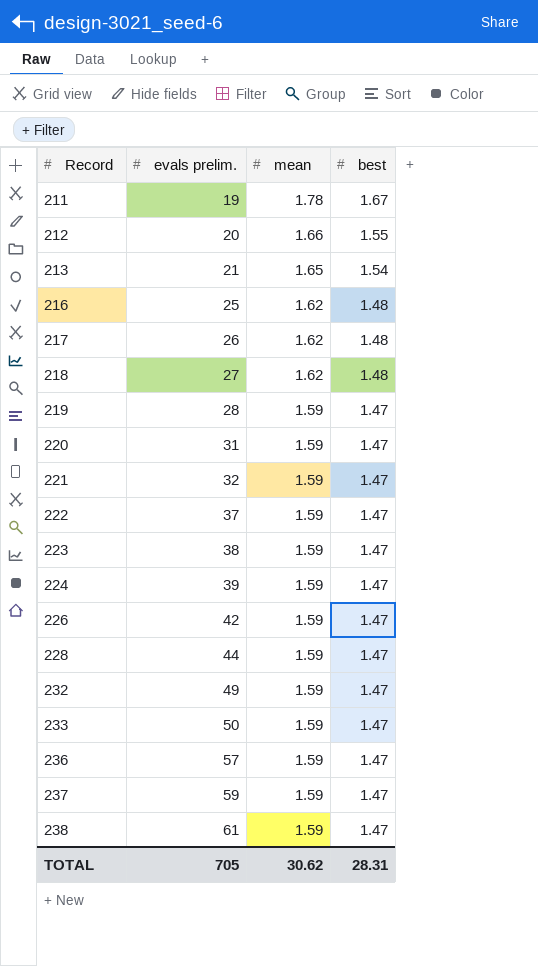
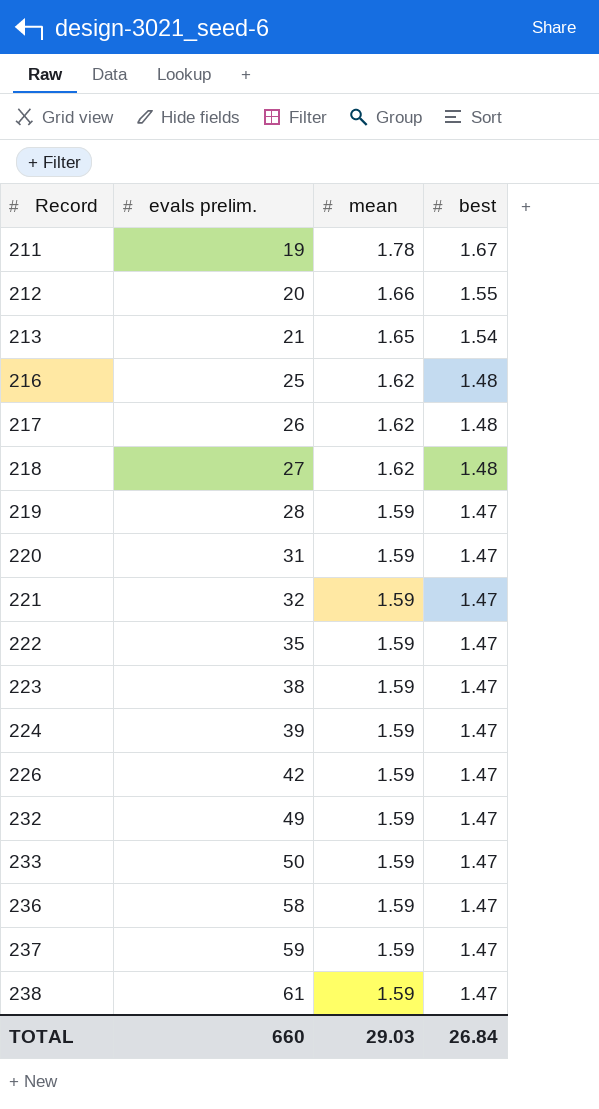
row 228: 44 | 1.59 | 1.47 -> none
222 | evals prelim.: 37 -> 35
236 | evals prelim.: 57 -> 58
TOTAL | evals prelim.: 705 -> 660
TOTAL | mean: 30.62 -> 29.03
TOTAL | best: 28.31 -> 26.84

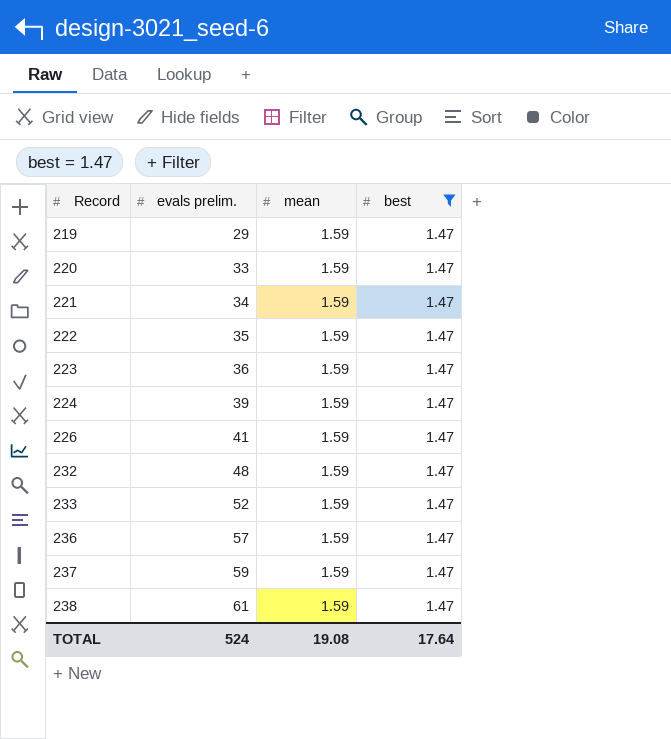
filter: none -> best = 1.47
219 | evals prelim.: 28 -> 29
220 | evals prelim.: 31 -> 33
221 | evals prelim.: 32 -> 34
223 | evals prelim.: 38 -> 36
226 | evals prelim.: 42 -> 41
232 | evals prelim.: 49 -> 48
233 | evals prelim.: 50 -> 52
236 | evals prelim.: 58 -> 57
TOTAL | evals prelim.: 660 -> 524
TOTAL | mean: 29.03 -> 19.08
TOTAL | best: 26.84 -> 17.64

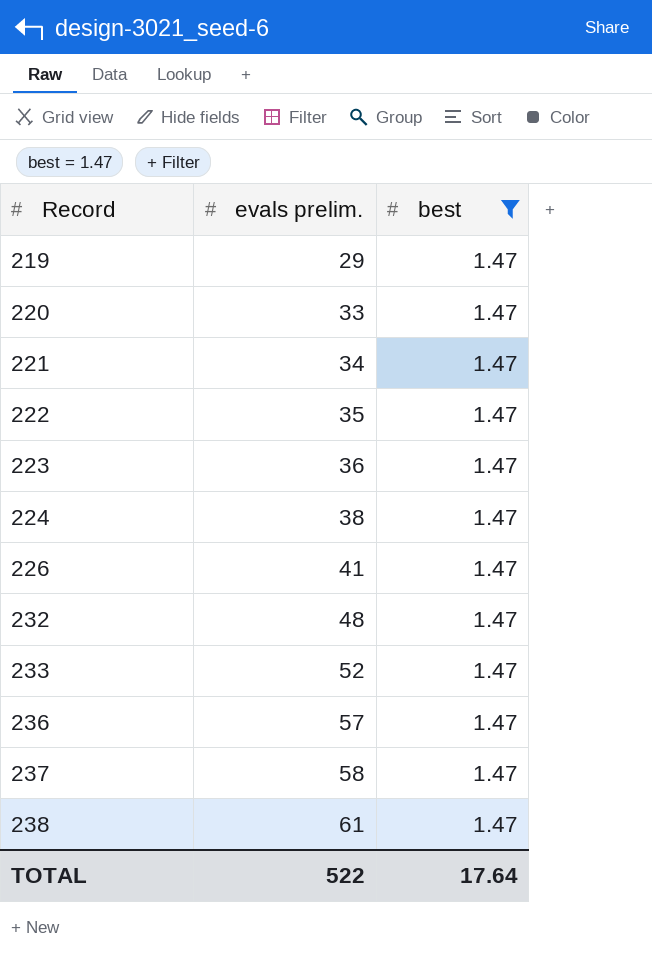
column mean | position: 3 -> none
224 | evals prelim.: 39 -> 38
237 | evals prelim.: 59 -> 58
TOTAL | evals prelim.: 524 -> 522

